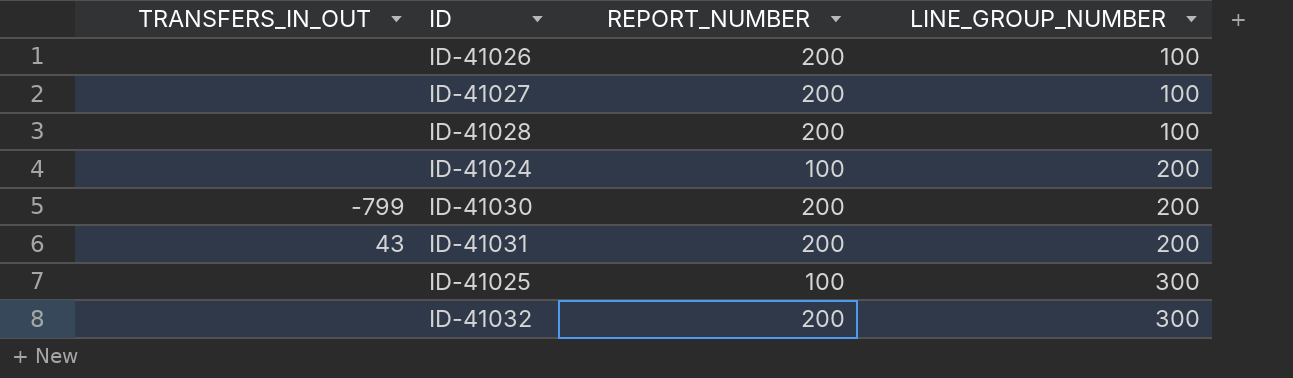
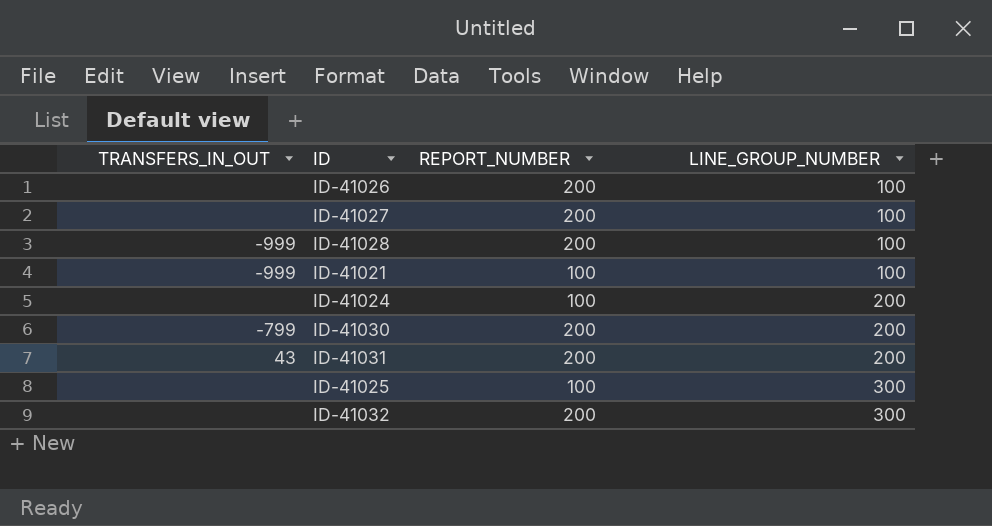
ID-41028 | TRANSFERS_IN_OUT: none -> -999
row ID-41021: none -> -999 | 100 | 100

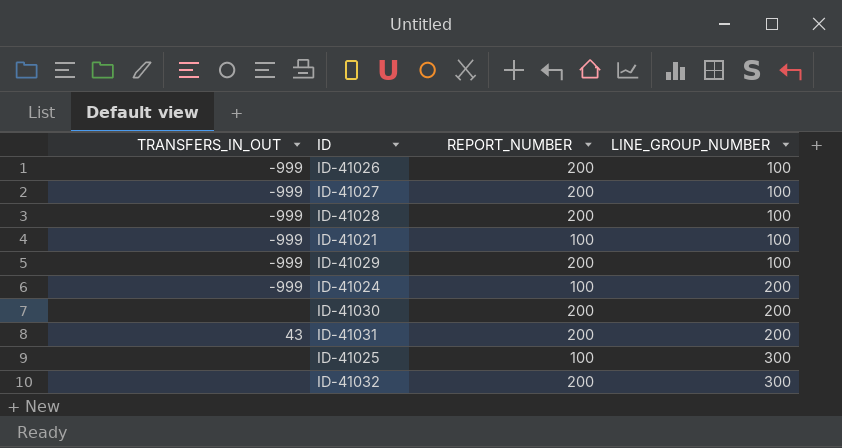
ID-41026 | TRANSFERS_IN_OUT: none -> -999
ID-41027 | TRANSFERS_IN_OUT: none -> -999
row ID-41029: none -> -999 | 200 | 100
ID-41024 | TRANSFERS_IN_OUT: none -> -999
ID-41030 | TRANSFERS_IN_OUT: -799 -> none

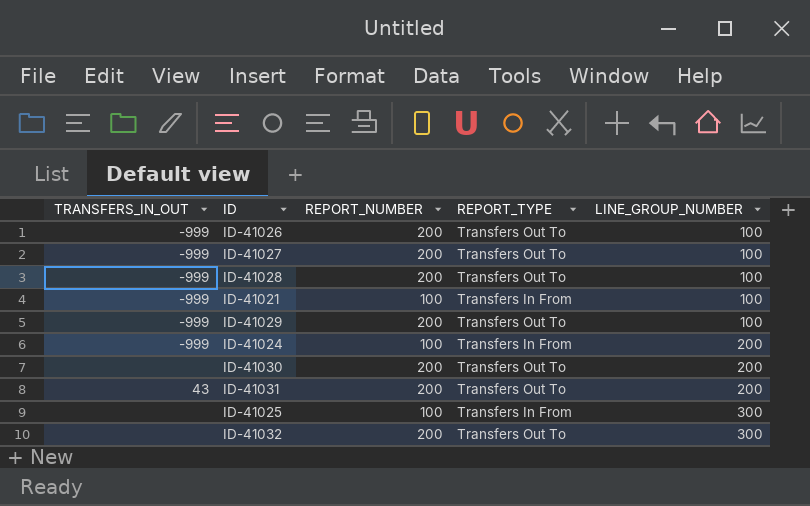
column REPORT_TYPE | position: none -> 4

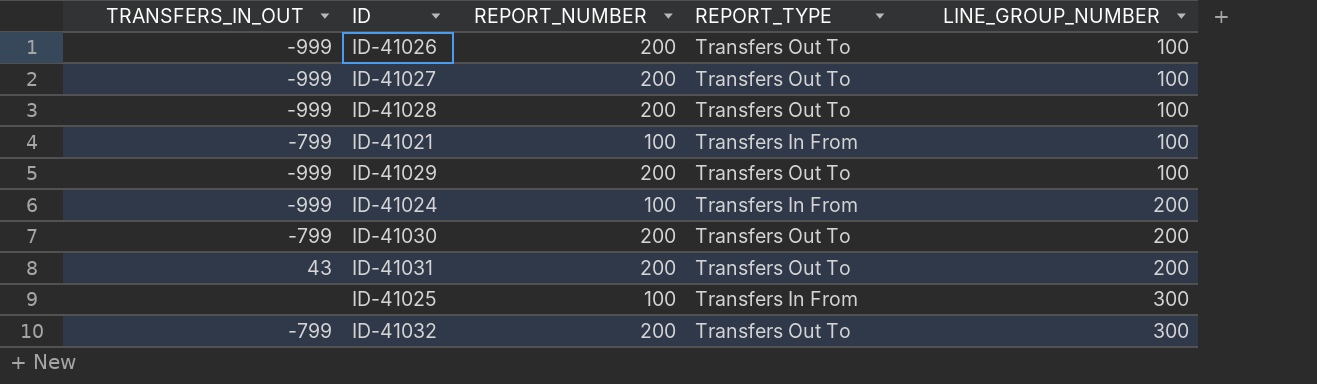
ID-41021 | TRANSFERS_IN_OUT: -999 -> -799
ID-41030 | TRANSFERS_IN_OUT: none -> -799
ID-41032 | TRANSFERS_IN_OUT: none -> -799

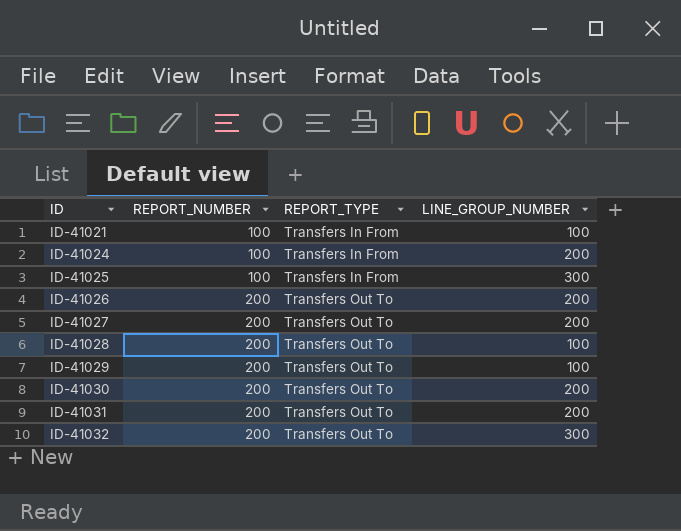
row order: LINE_GROUP_NUMBER ascending -> ID ascending
column TRANSFERS_IN_OUT | position: 1 -> none
ID-41026 | LINE_GROUP_NUMBER: 100 -> 200
ID-41027 | LINE_GROUP_NUMBER: 100 -> 200

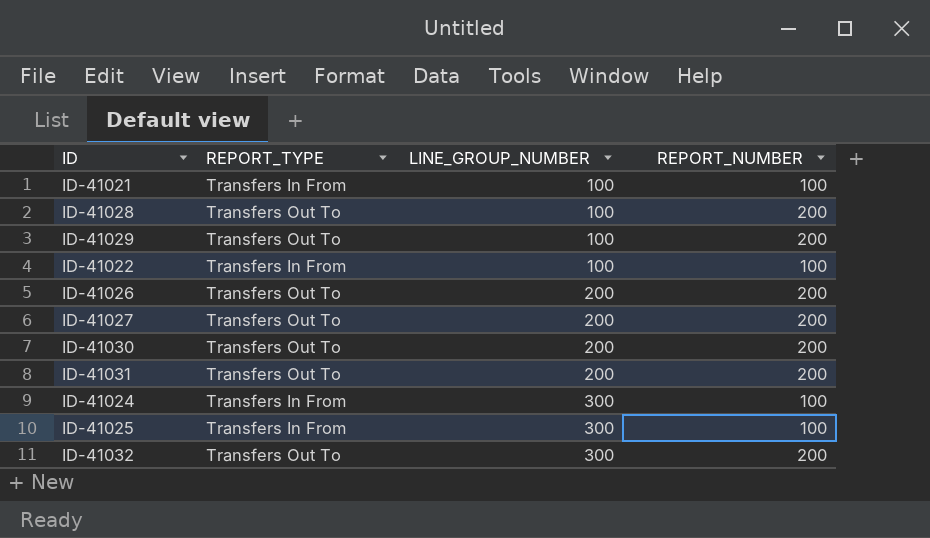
row order: ID ascending -> LINE_GROUP_NUMBER ascending
column REPORT_NUMBER | position: 2 -> 4
row ID-41022: none -> Transfers In From | 100 | 100
ID-41024 | LINE_GROUP_NUMBER: 200 -> 300

